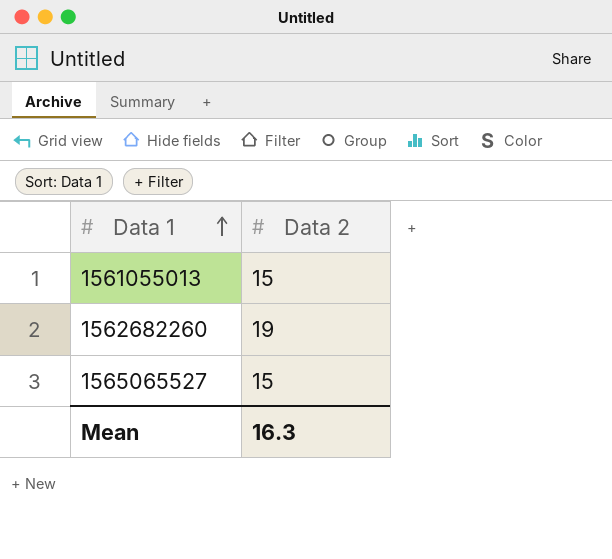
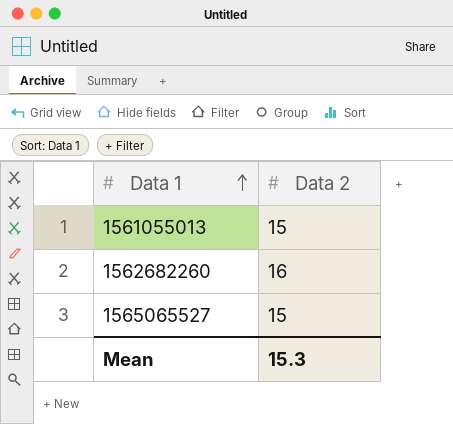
1562682260 | Data 2: 19 -> 16
Mean | Data 2: 16.3 -> 15.3

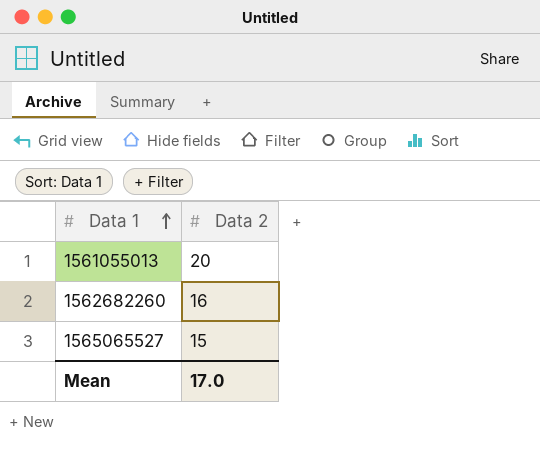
1561055013 | Data 2: 15 -> 20
Mean | Data 2: 15.3 -> 17.0

